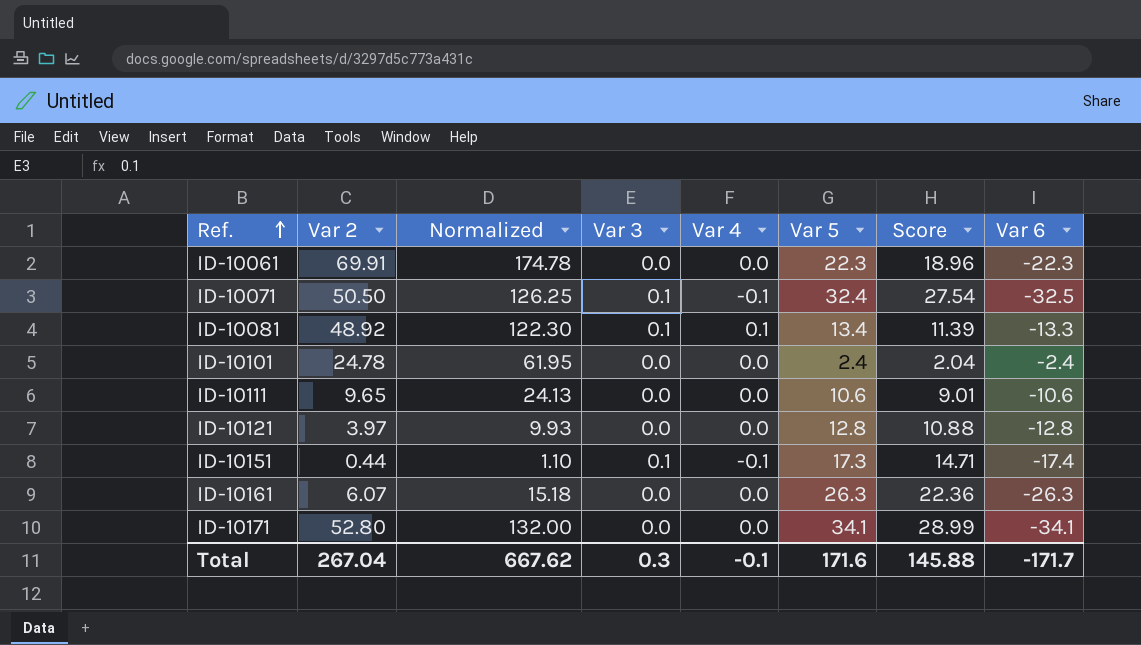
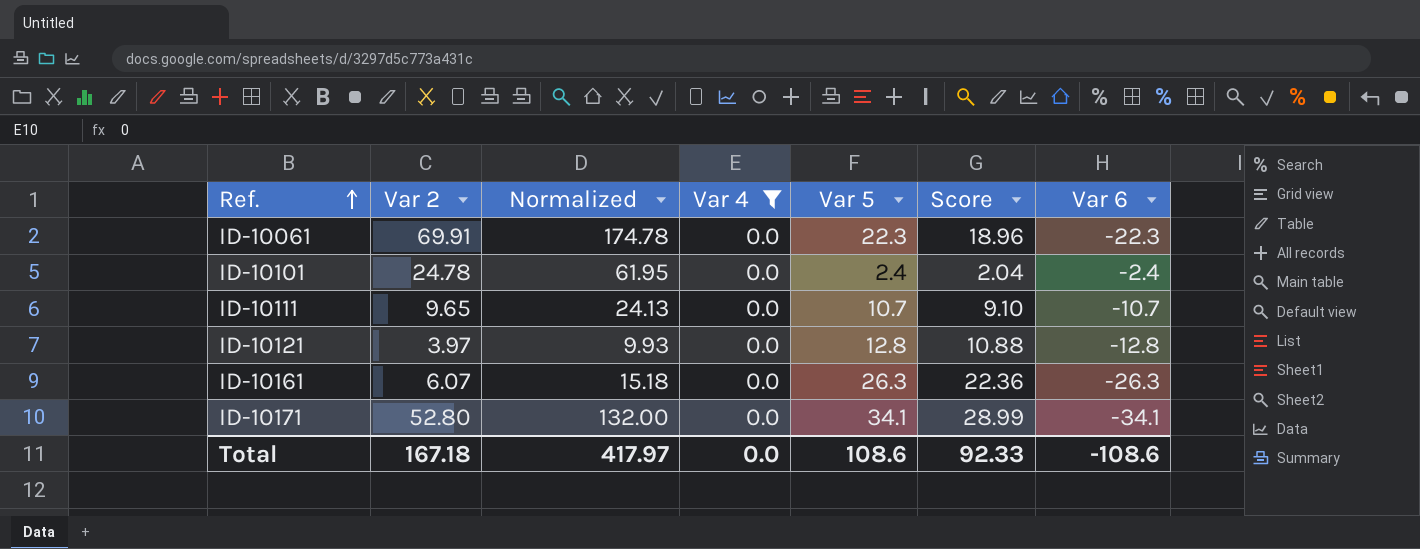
filter: none -> Var 4 = 0.0
column Var 3 | position: 4 -> none
ID-10111 | Var 5: 10.6 -> 10.7
ID-10111 | Score: 9.01 -> 9.10
ID-10111 | Var 6: -10.6 -> -10.7
Total | Var 2: 267.04 -> 167.18
Total | Normalized: 667.62 -> 417.97
Total | Var 4: -0.1 -> 0.0
Total | Var 5: 171.6 -> 108.6
Total | Score: 145.88 -> 92.33
Total | Var 6: -171.7 -> -108.6

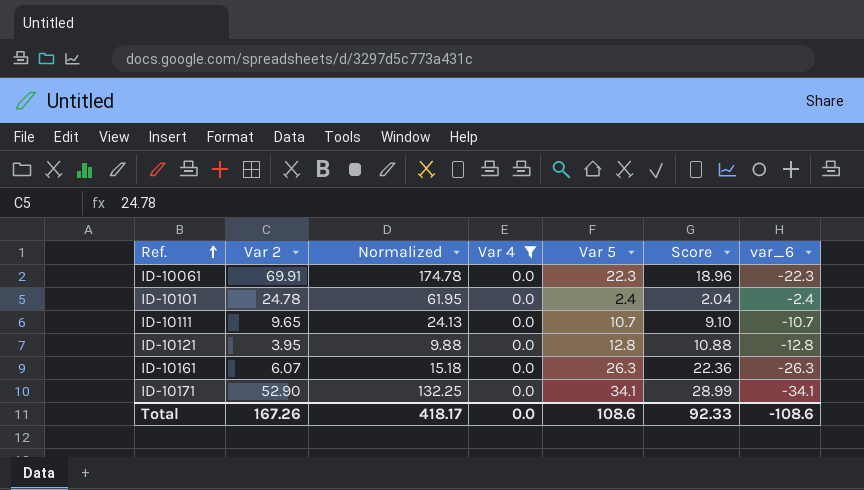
column name: Var 6 -> var_6
ID-10121 | Var 2: 3.97 -> 3.95
ID-10121 | Normalized: 9.93 -> 9.88
ID-10171 | Var 2: 52.80 -> 52.90
ID-10171 | Normalized: 132.00 -> 132.25
Total | Var 2: 167.18 -> 167.26
Total | Normalized: 417.97 -> 418.17

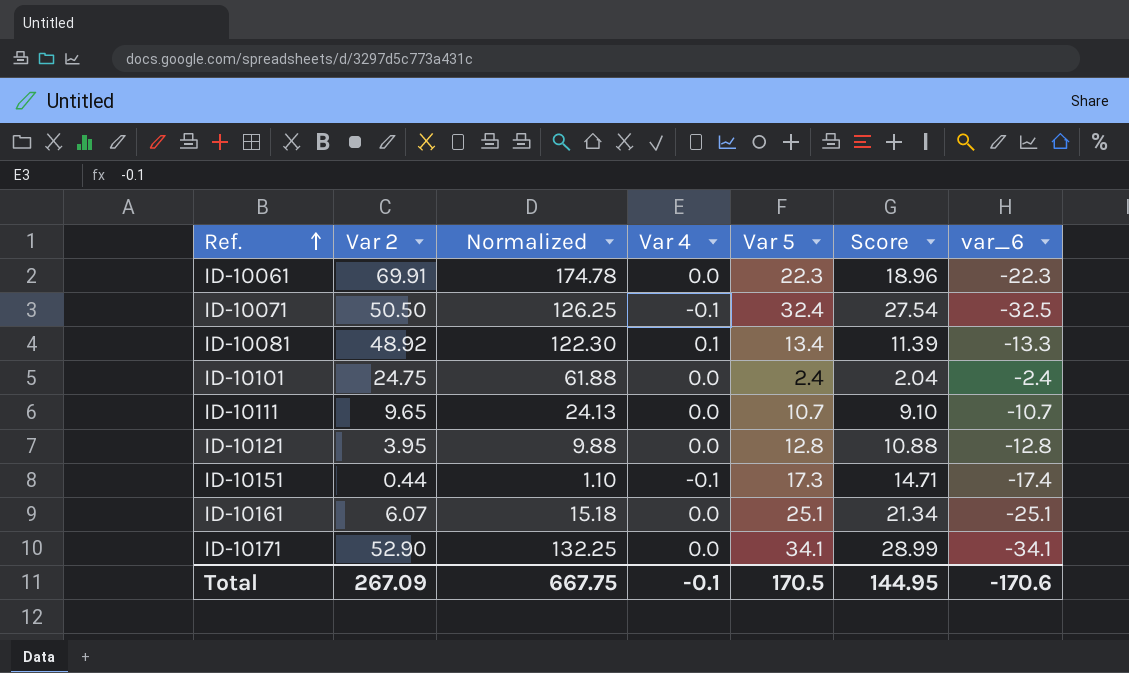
filter: Var 4 = 0.0 -> none
ID-10101 | Var 2: 24.78 -> 24.75
ID-10101 | Normalized: 61.95 -> 61.88
ID-10161 | Var 5: 26.3 -> 25.1
ID-10161 | Score: 22.36 -> 21.34
ID-10161 | var_6: -26.3 -> -25.1
Total | Var 2: 167.26 -> 267.09
Total | Normalized: 418.17 -> 667.75
Total | Var 4: 0.0 -> -0.1
Total | Var 5: 108.6 -> 170.5
Total | Score: 92.33 -> 144.95
Total | var_6: -108.6 -> -170.6

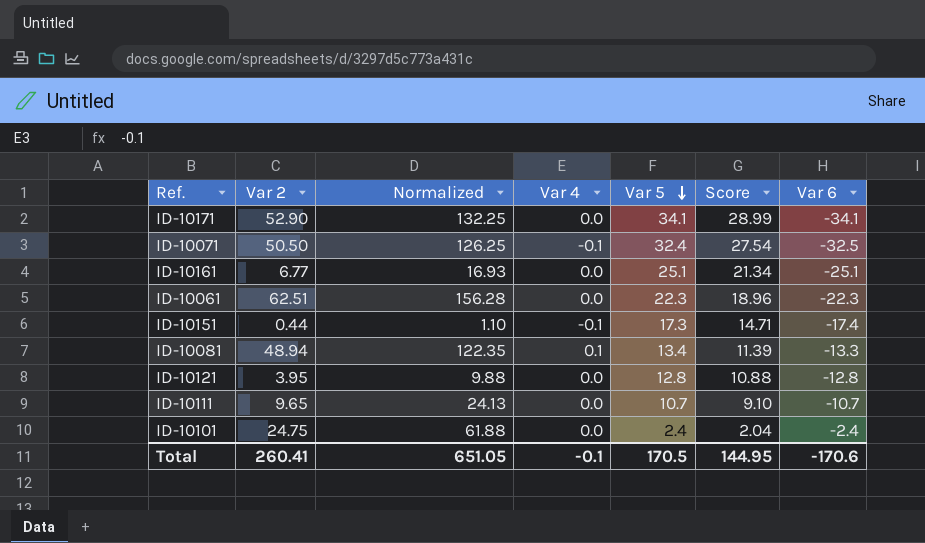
row order: Ref. ascending -> Var 5 descending
column name: var_6 -> Var 6
ID-10161 | Var 2: 6.07 -> 6.77
ID-10161 | Normalized: 15.18 -> 16.93
ID-10061 | Var 2: 69.91 -> 62.51
ID-10061 | Normalized: 174.78 -> 156.28
ID-10081 | Var 2: 48.92 -> 48.94
ID-10081 | Normalized: 122.30 -> 122.35
Total | Var 2: 267.09 -> 260.41
Total | Normalized: 667.75 -> 651.05

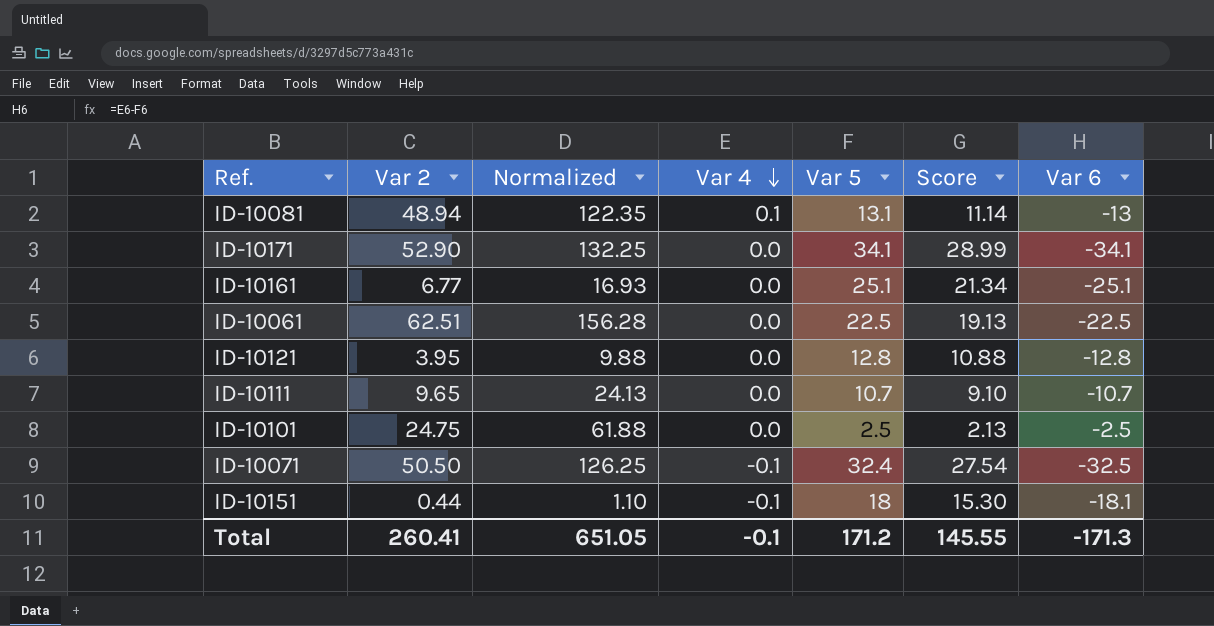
row order: Var 5 descending -> Var 4 descending
ID-10081 | Var 5: 13.4 -> 13.1
ID-10081 | Score: 11.39 -> 11.14
ID-10081 | Var 6: -13.3 -> -13
ID-10061 | Var 5: 22.3 -> 22.5
ID-10061 | Score: 18.96 -> 19.13
ID-10061 | Var 6: -22.3 -> -22.5
ID-10101 | Var 5: 2.4 -> 2.5
ID-10101 | Score: 2.04 -> 2.13
ID-10101 | Var 6: -2.4 -> -2.5
ID-10151 | Var 5: 17.3 -> 18
ID-10151 | Score: 14.71 -> 15.30
ID-10151 | Var 6: -17.4 -> -18.1
Total | Var 5: 170.5 -> 171.2
Total | Score: 144.95 -> 145.55
Total | Var 6: -170.6 -> -171.3

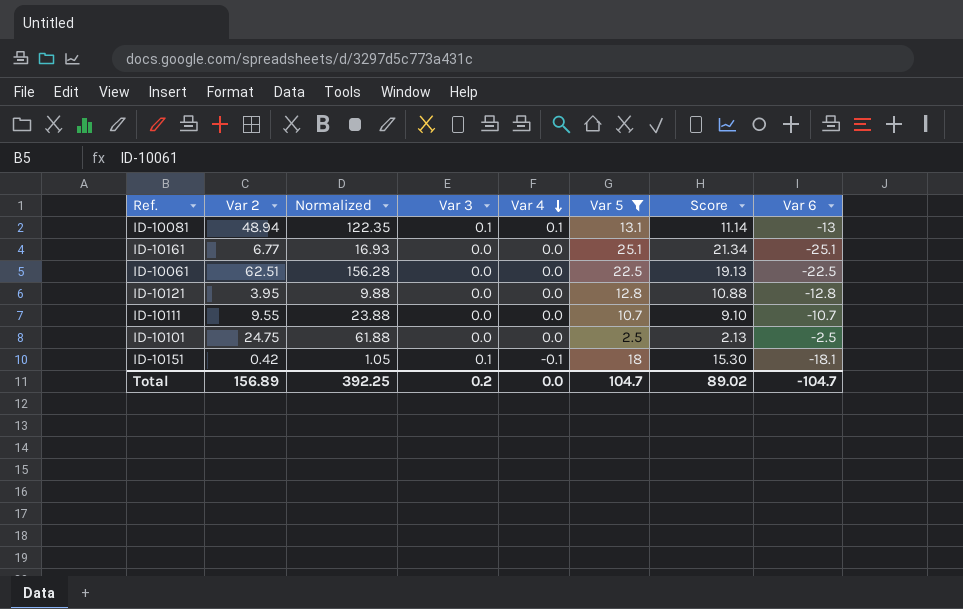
filter: none -> Var 5 <= 25.1
column Var 3 | position: none -> 4
ID-10111 | Var 2: 9.65 -> 9.55
ID-10111 | Normalized: 24.13 -> 23.88
ID-10151 | Var 2: 0.44 -> 0.42
ID-10151 | Normalized: 1.10 -> 1.05
Total | Var 2: 260.41 -> 156.89
Total | Normalized: 651.05 -> 392.25
Total | Var 4: -0.1 -> 0.0
Total | Var 5: 171.2 -> 104.7
Total | Score: 145.55 -> 89.02
Total | Var 6: -171.3 -> -104.7

